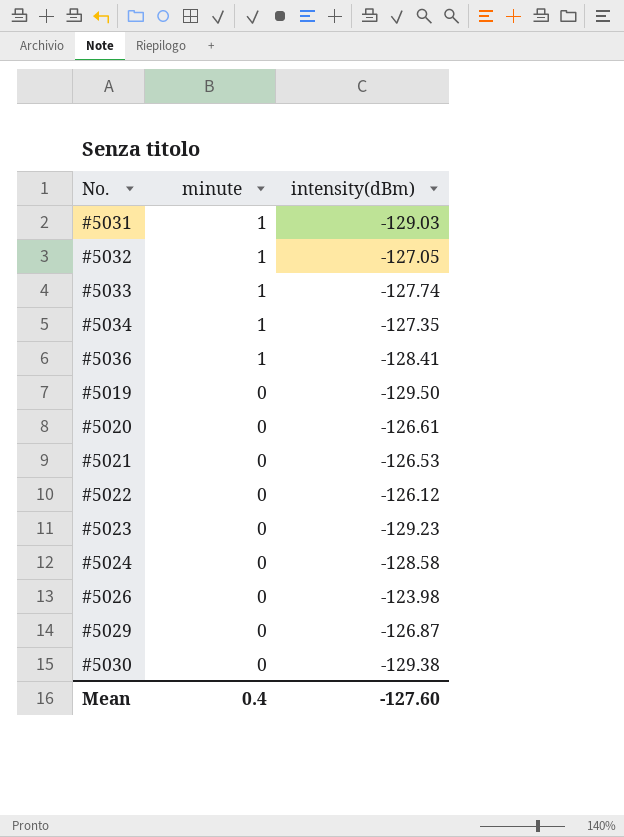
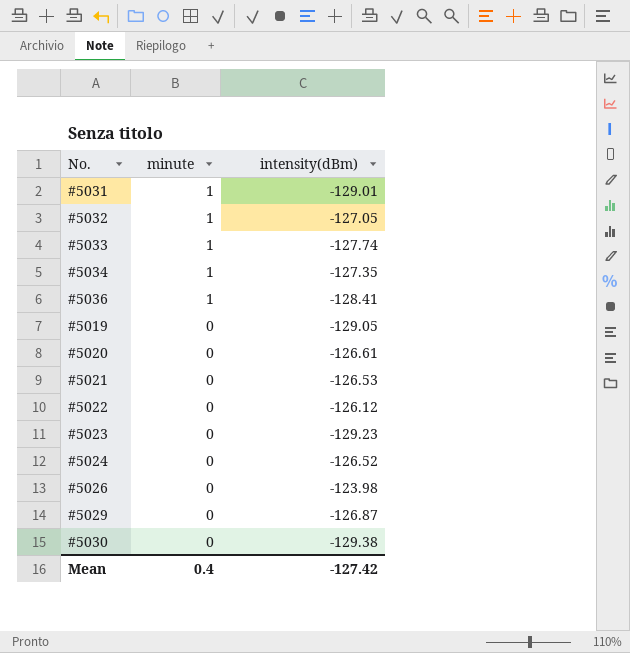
#5031 | intensity(dBm): -129.03 -> -129.01
#5019 | intensity(dBm): -129.50 -> -129.05
#5024 | intensity(dBm): -128.58 -> -126.52
Mean | intensity(dBm): -127.60 -> -127.42

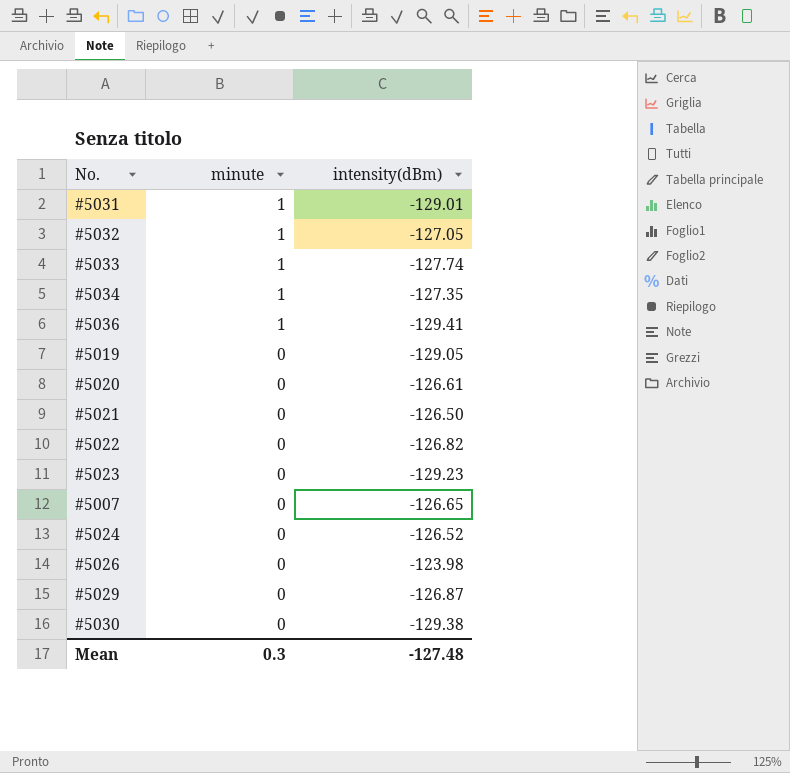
#5036 | intensity(dBm): -128.41 -> -129.41
#5021 | intensity(dBm): -126.53 -> -126.50
#5022 | intensity(dBm): -126.12 -> -126.82
row #5007: none -> 0 | -126.65
Mean | minute: 0.4 -> 0.3
Mean | intensity(dBm): -127.42 -> -127.48

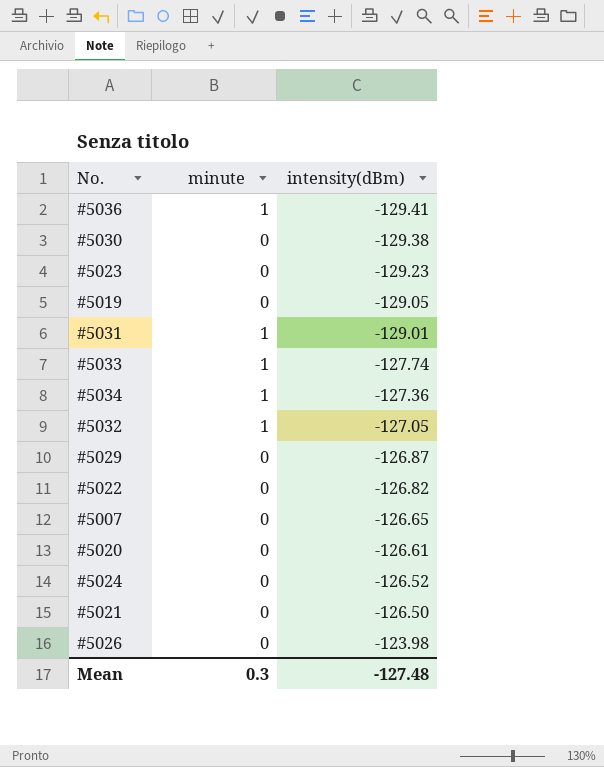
row order: minute descending -> intensity(dBm) ascending
#5034 | intensity(dBm): -127.35 -> -127.36

